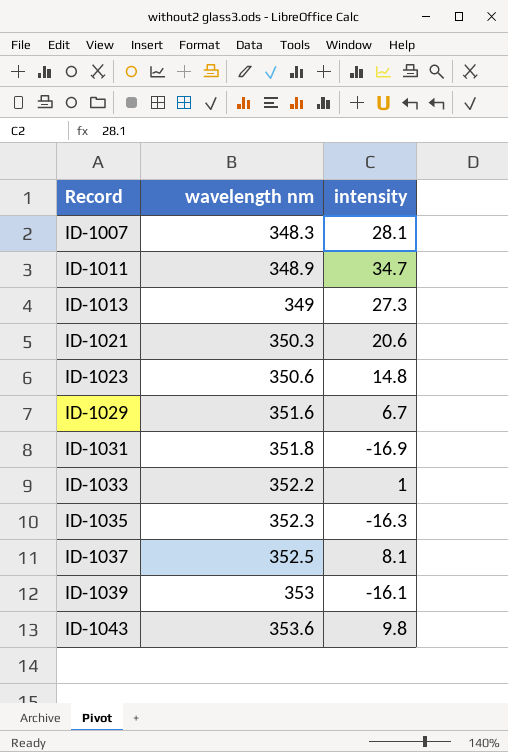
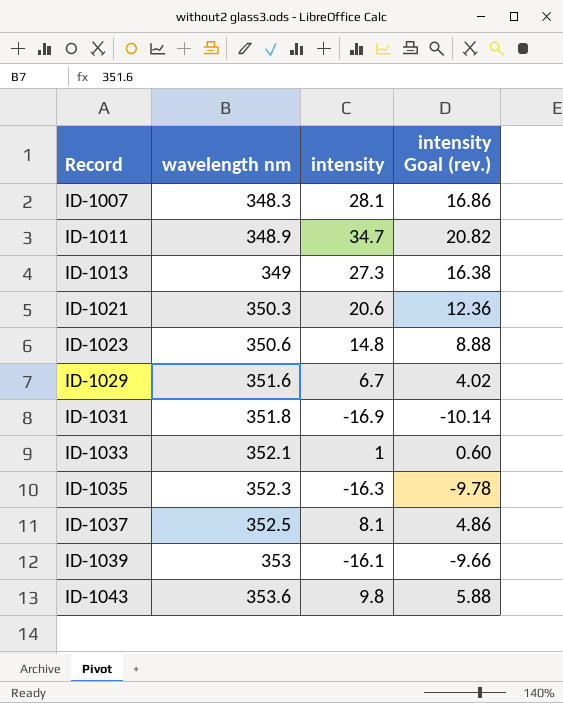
column intensity Goal (rev.) | formula: none -> [intensity] * 0.6
ID-1033 | wavelength nm: 352.2 -> 352.1

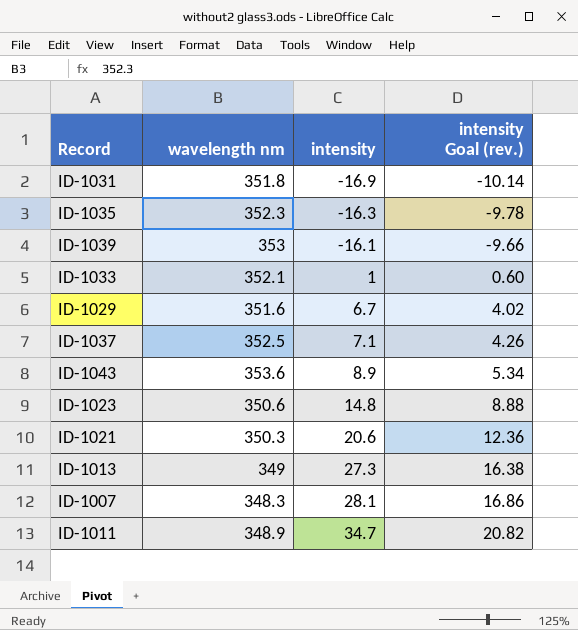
row order: Record ascending -> intensity ascending
ID-1037 | intensity: 8.1 -> 7.1
ID-1037 | intensity Goal (rev.): 4.86 -> 4.26
ID-1043 | intensity: 9.8 -> 8.9
ID-1043 | intensity Goal (rev.): 5.88 -> 5.34

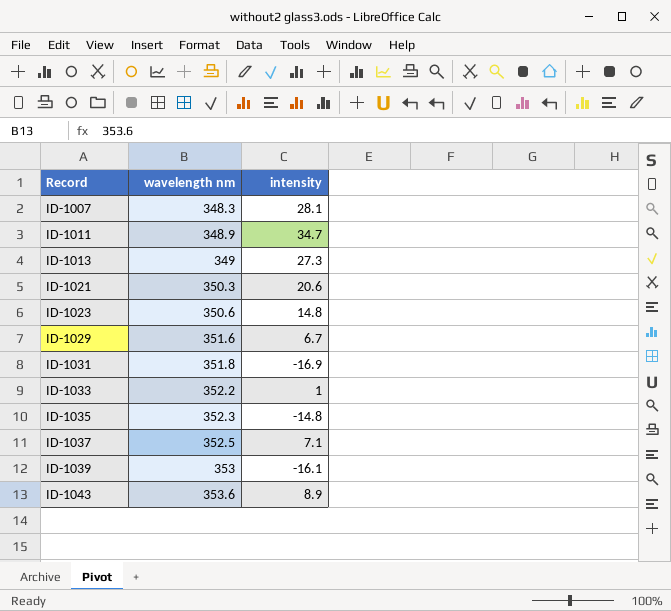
row order: intensity ascending -> Record ascending
column intensity Goal (rev.) | formula: [intensity] * 0.6 -> none
ID-1033 | wavelength nm: 352.1 -> 352.2
ID-1035 | intensity: -16.3 -> -14.8

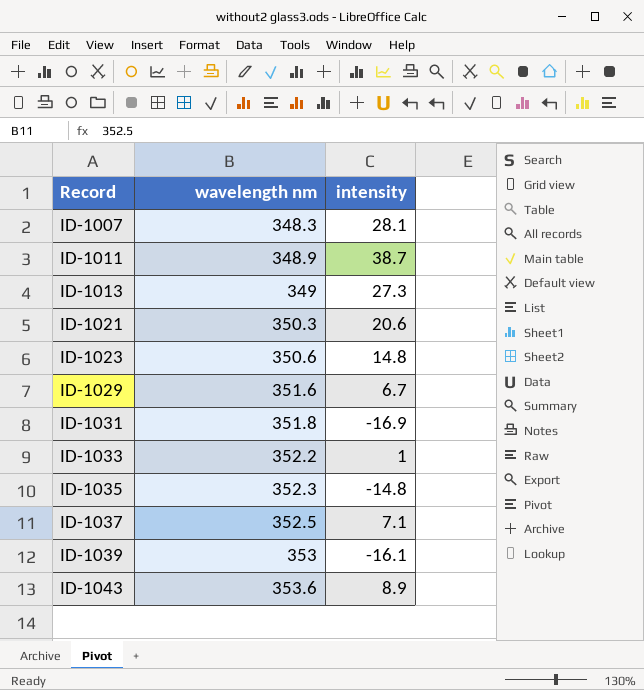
ID-1011 | intensity: 34.7 -> 38.7

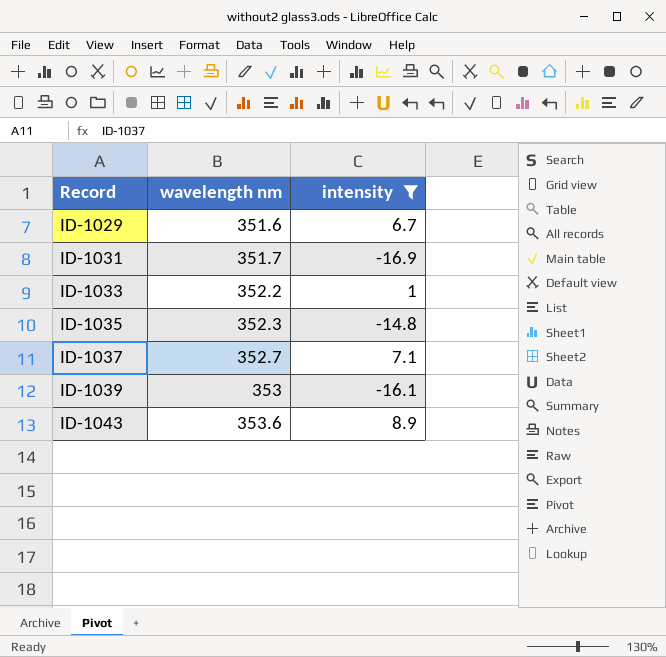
filter: none -> intensity <= 8.9
ID-1031 | wavelength nm: 351.8 -> 351.7
ID-1037 | wavelength nm: 352.5 -> 352.7

